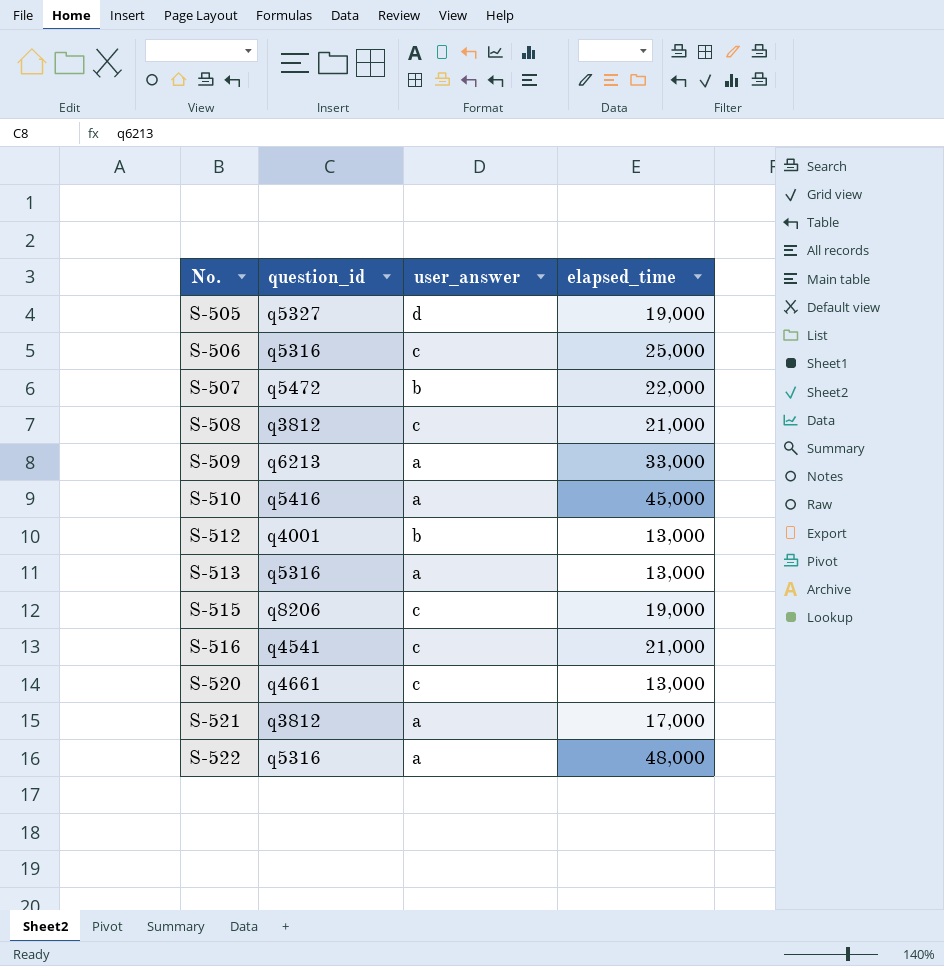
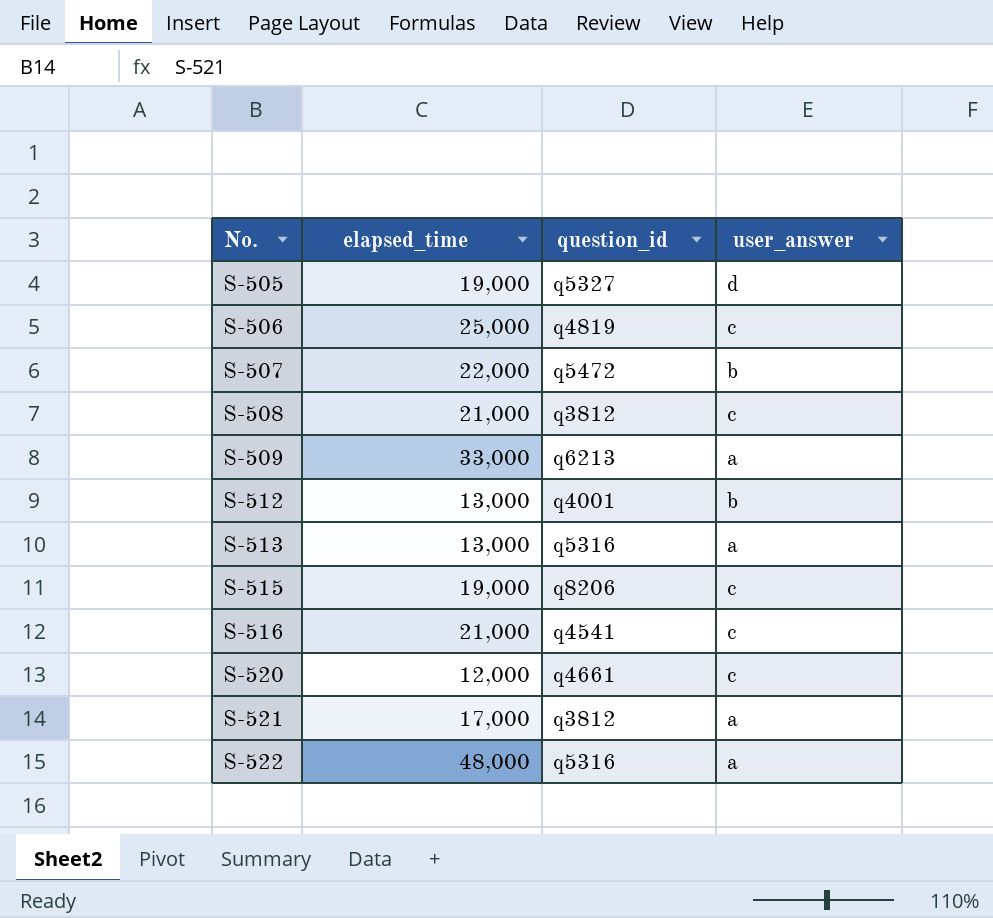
column elapsed_time | position: 4 -> 2
row S-510: q5416 | a | 45,000 -> none
S-506 | question_id: q5316 -> q4819
S-520 | elapsed_time: 13,000 -> 12,000

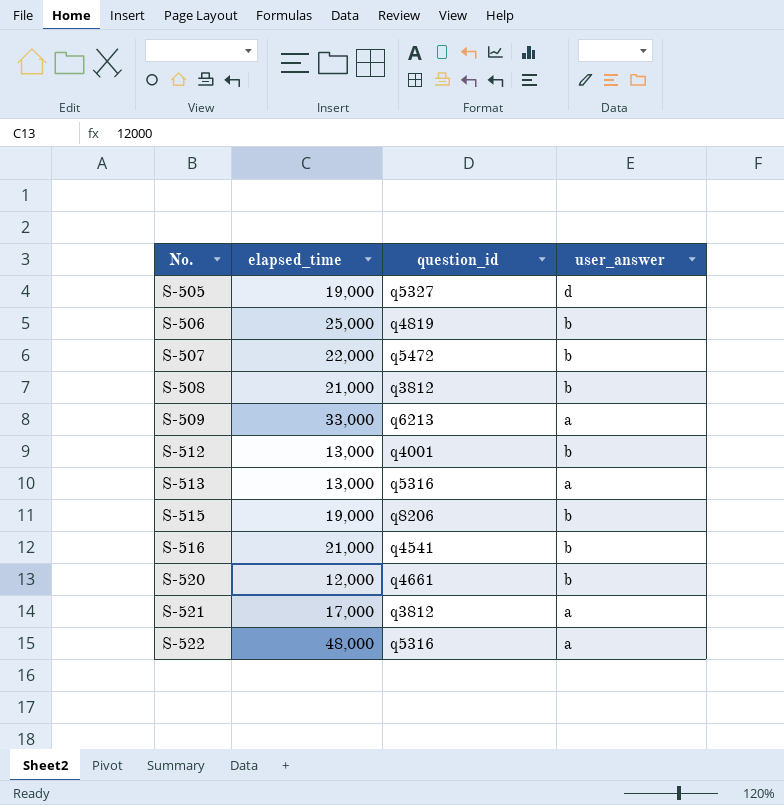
S-506 | user_answer: c -> b
S-508 | user_answer: c -> b
S-515 | user_answer: c -> b
S-516 | user_answer: c -> b
S-520 | user_answer: c -> b

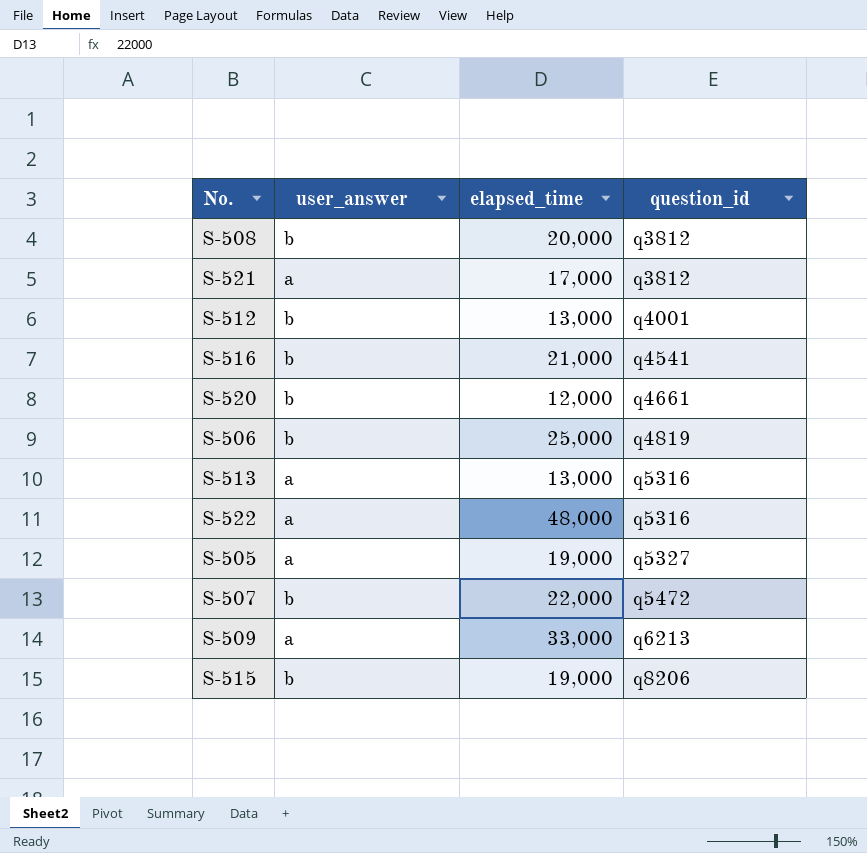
row order: No. ascending -> question_id ascending
column user_answer | position: 4 -> 2
S-508 | elapsed_time: 21,000 -> 20,000
S-505 | user_answer: d -> a

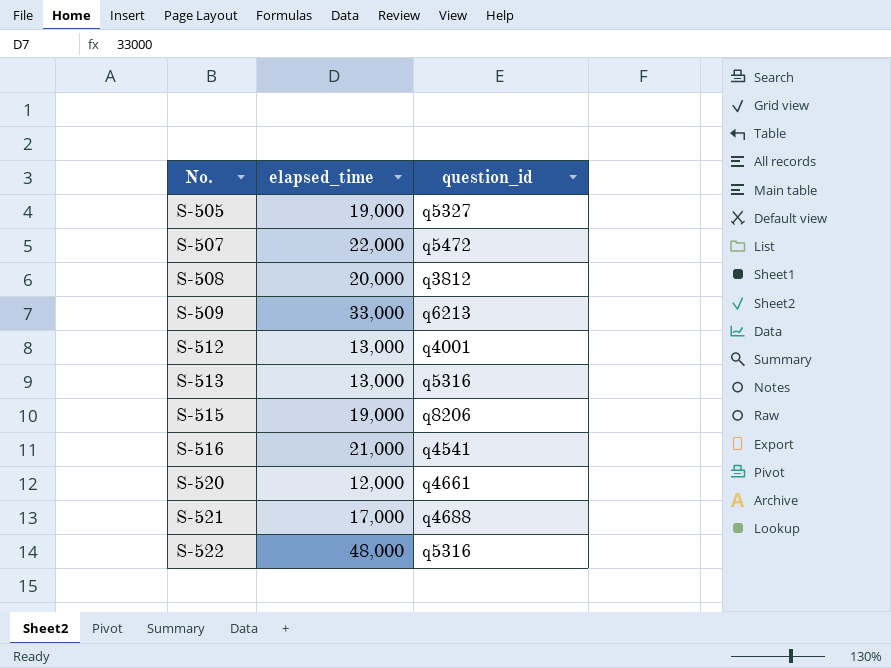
row order: question_id ascending -> No. ascending
column user_answer | position: 2 -> none
row S-506: b | 25,000 | q4819 -> none
S-521 | question_id: q3812 -> q4688

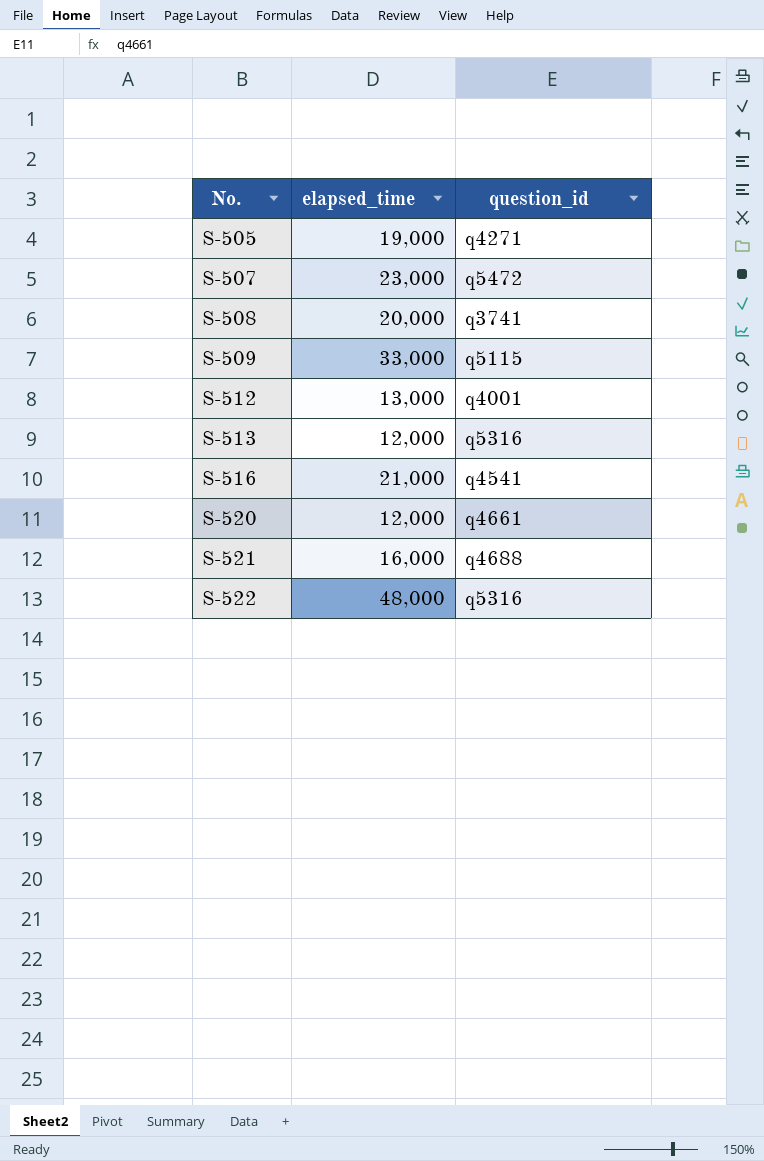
row S-515: 19,000 | q8206 -> none
S-505 | question_id: q5327 -> q4271
S-507 | elapsed_time: 22,000 -> 23,000
S-508 | question_id: q3812 -> q3741
S-509 | question_id: q6213 -> q5115
S-513 | elapsed_time: 13,000 -> 12,000
S-521 | elapsed_time: 17,000 -> 16,000

